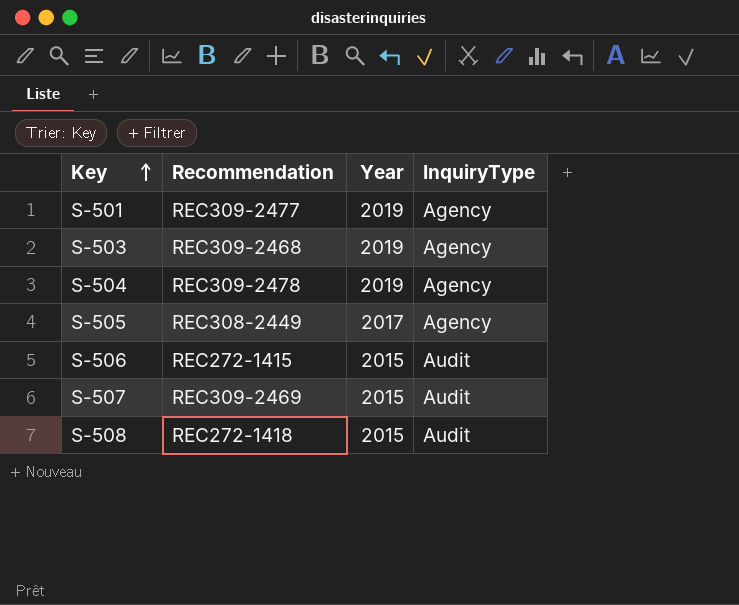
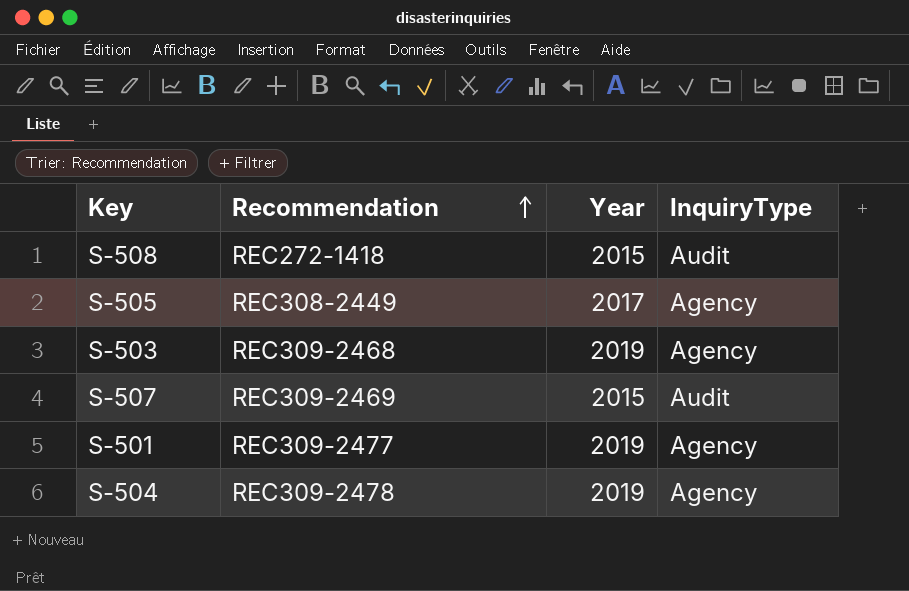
row order: Key ascending -> Recommendation ascending
row S-506: REC272-1415 | 2015 | Audit -> none

